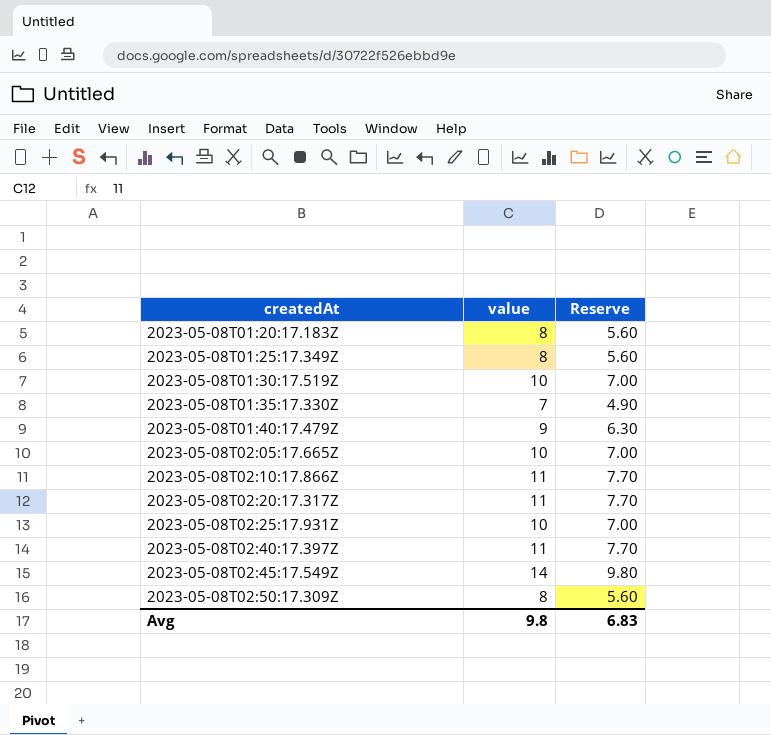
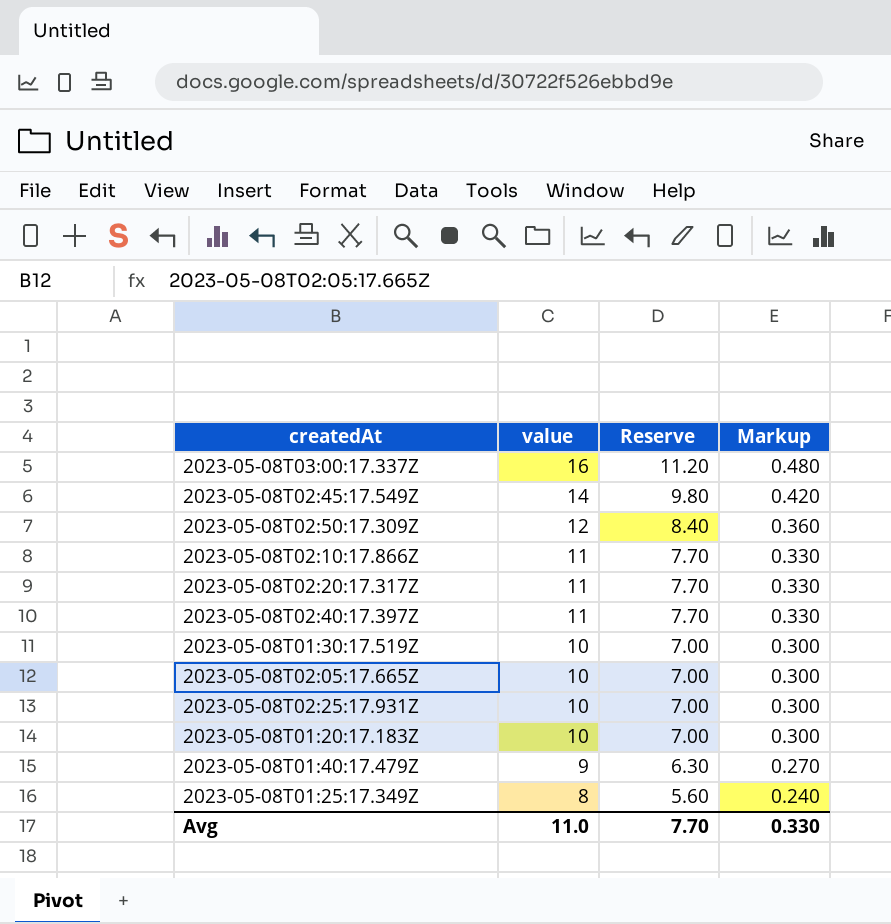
row order: createdAt ascending -> value descending
column Markup | formula: none -> [value] * 0.03
row 2023-05-08T01:35:17.330Z: 7 | 4.90 -> none
row 2023-05-08T03:00:17.337Z: none -> 16 | 11.20 | 0.480
2023-05-08T02:50:17.309Z | value: 8 -> 12
2023-05-08T02:50:17.309Z | Reserve: 5.60 -> 8.40
2023-05-08T01:20:17.183Z | value: 8 -> 10
2023-05-08T01:20:17.183Z | Reserve: 5.60 -> 7.00
Avg | value: 9.8 -> 11.0
Avg | Reserve: 6.83 -> 7.70

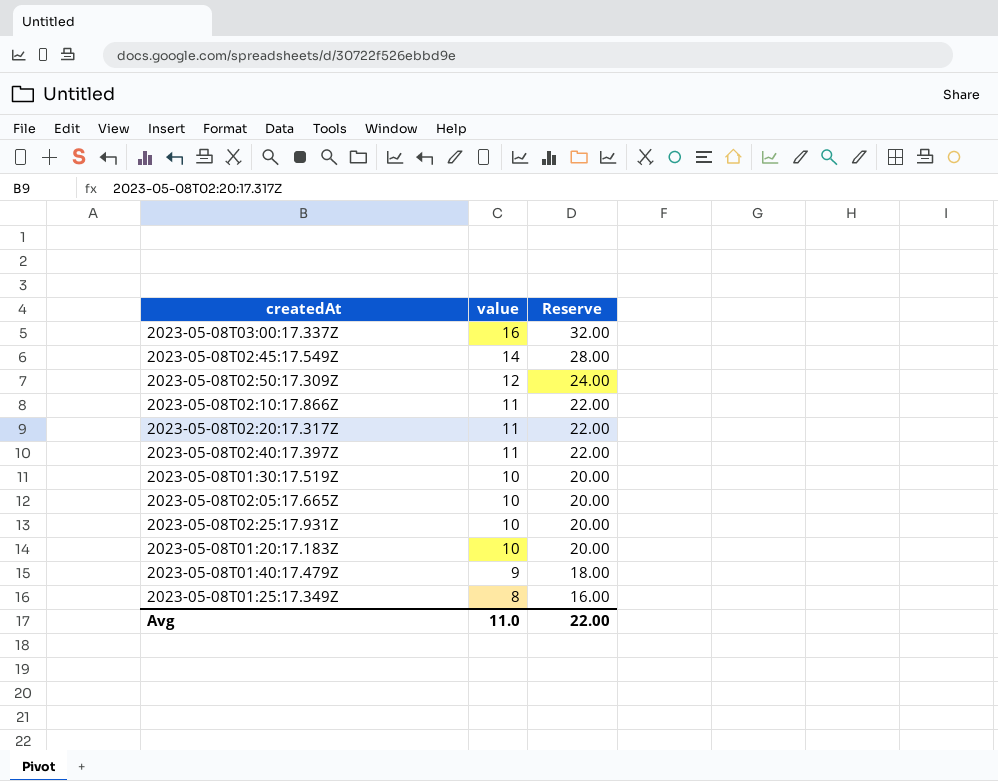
column Markup | formula: [value] * 0.03 -> none
column Reserve | formula: [value] * 0.7 -> [value] * 2
Avg | Reserve: 7.70 -> 22.00

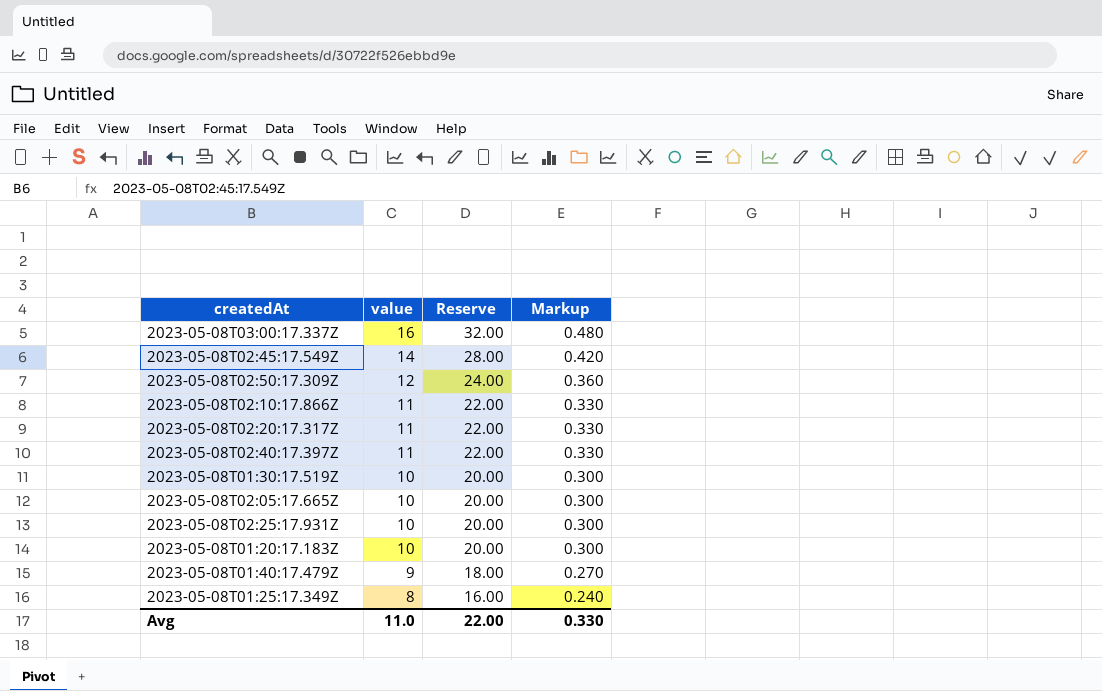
column Markup | formula: none -> [value] * 0.03

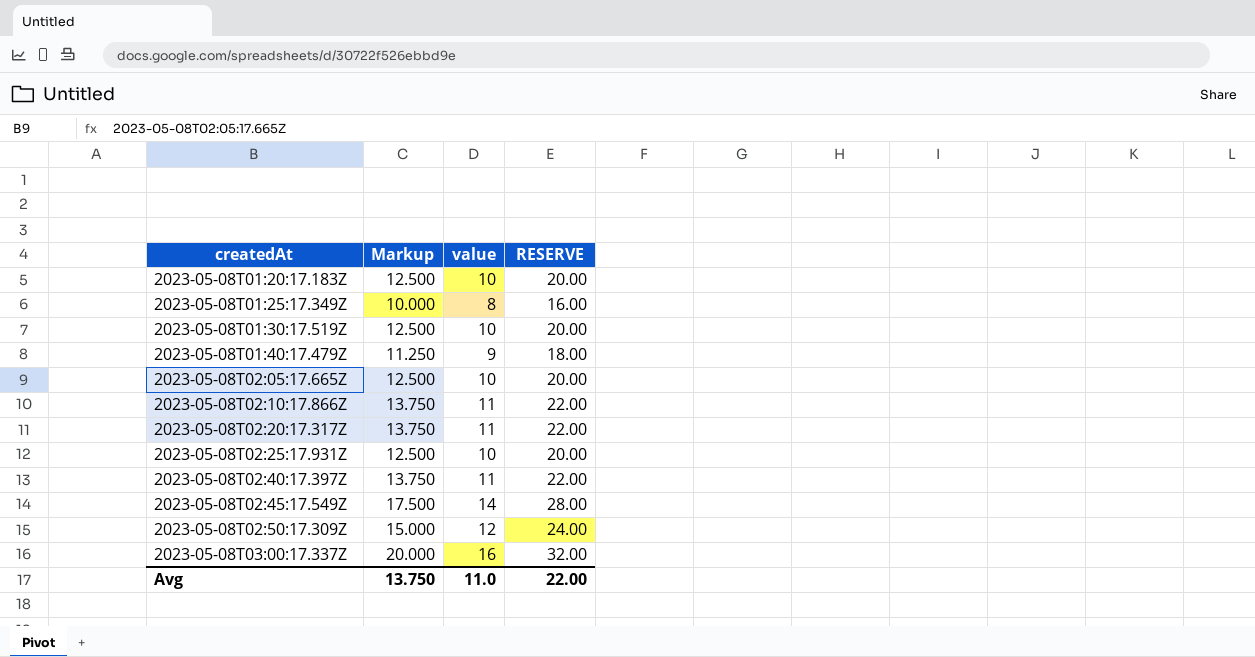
row order: value descending -> createdAt ascending
column Markup | formula: [value] * 0.03 -> [value] * 1.25
column Markup | position: 4 -> 2
column name: Reserve -> RESERVE
Avg | Markup: 0.330 -> 13.750

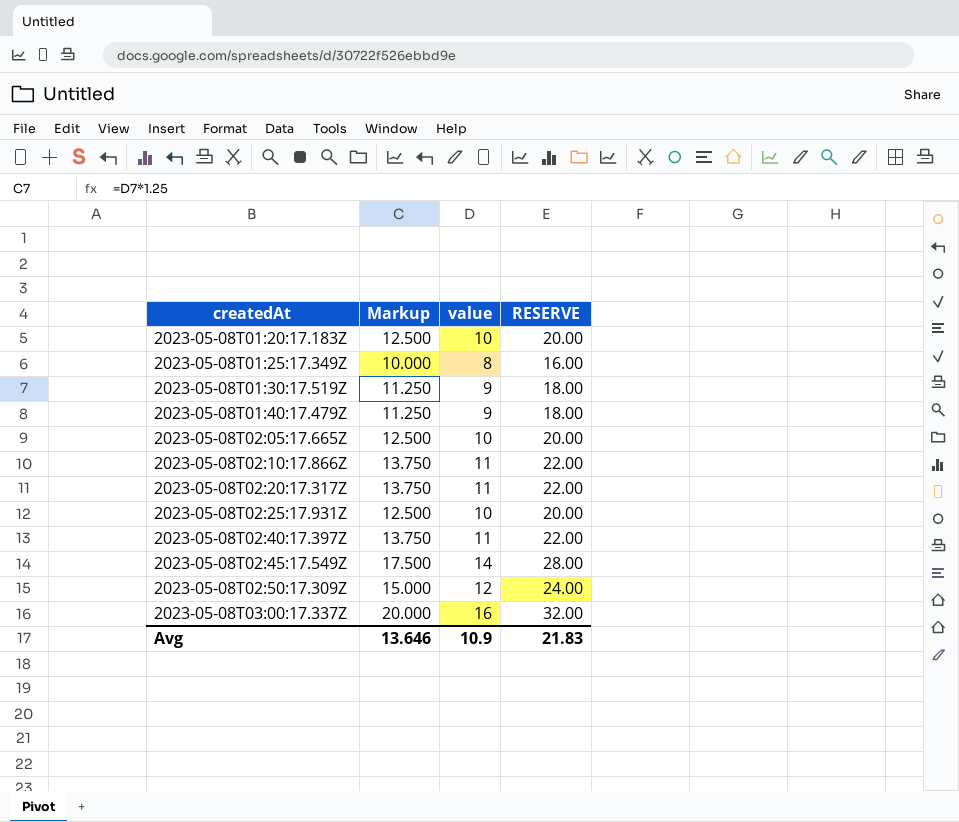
2023-05-08T01:30:17.519Z | Markup: 12.500 -> 11.250
2023-05-08T01:30:17.519Z | value: 10 -> 9
2023-05-08T01:30:17.519Z | RESERVE: 20.00 -> 18.00
Avg | Markup: 13.750 -> 13.646
Avg | value: 11.0 -> 10.9
Avg | RESERVE: 22.00 -> 21.83

